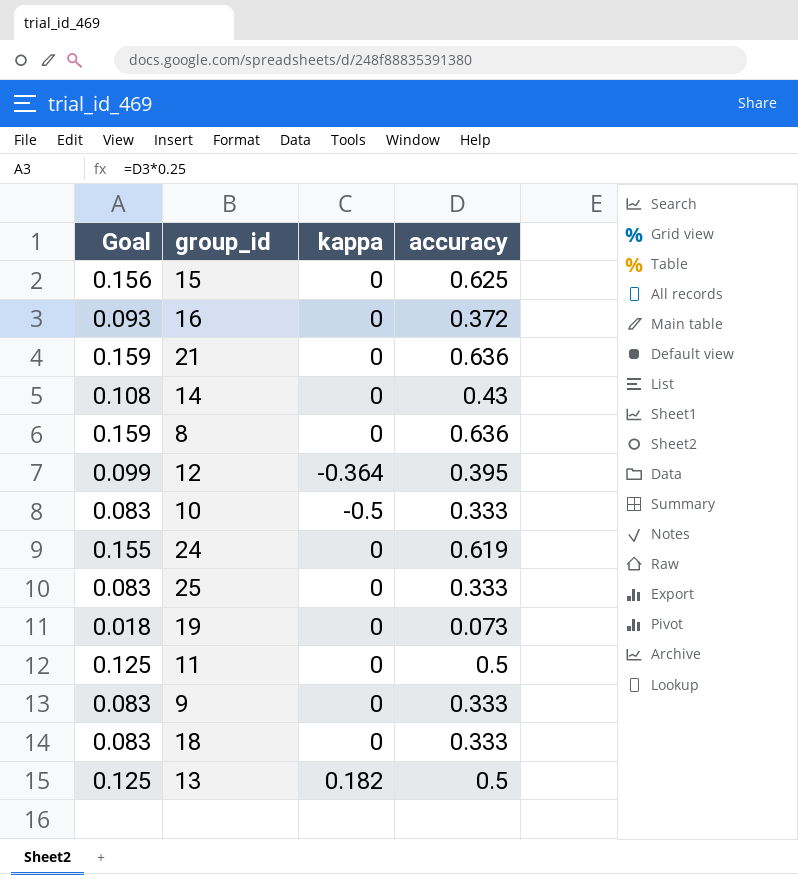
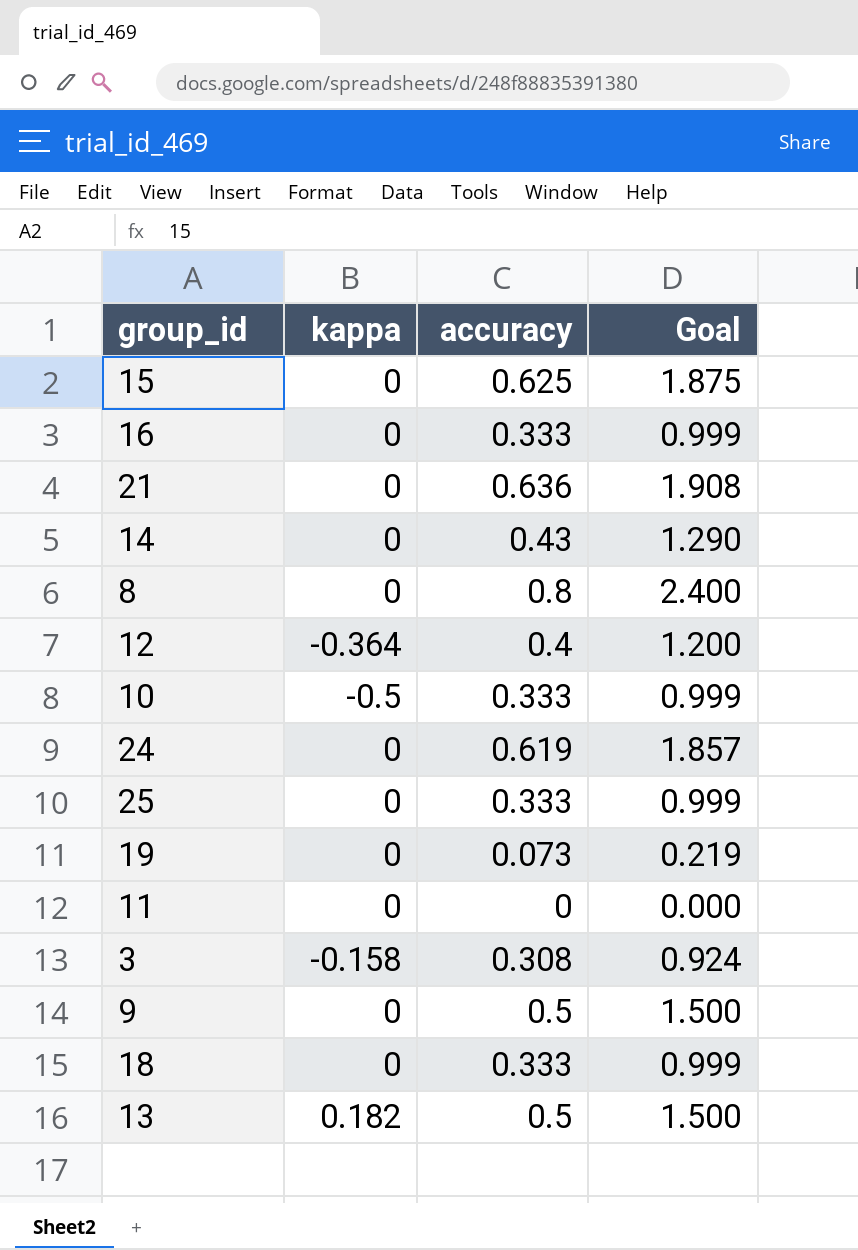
column Goal | formula: [accuracy] * 0.25 -> [accuracy] * 3
column Goal | position: 1 -> 4
16 | accuracy: 0.372 -> 0.333
8 | accuracy: 0.636 -> 0.8
12 | accuracy: 0.395 -> 0.4
11 | accuracy: 0.5 -> 0
row 3: none -> -0.158 | 0.308 | 0.924
9 | accuracy: 0.333 -> 0.5

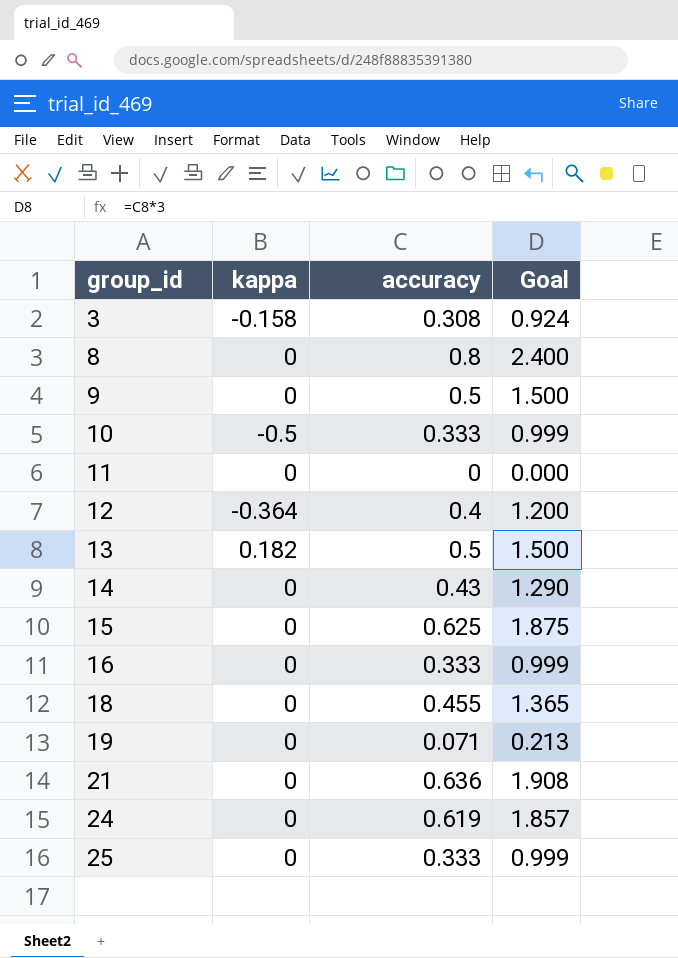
row order: none -> group_id ascending
18 | accuracy: 0.333 -> 0.455
18 | Goal: 0.999 -> 1.365
19 | accuracy: 0.073 -> 0.071
19 | Goal: 0.219 -> 0.213

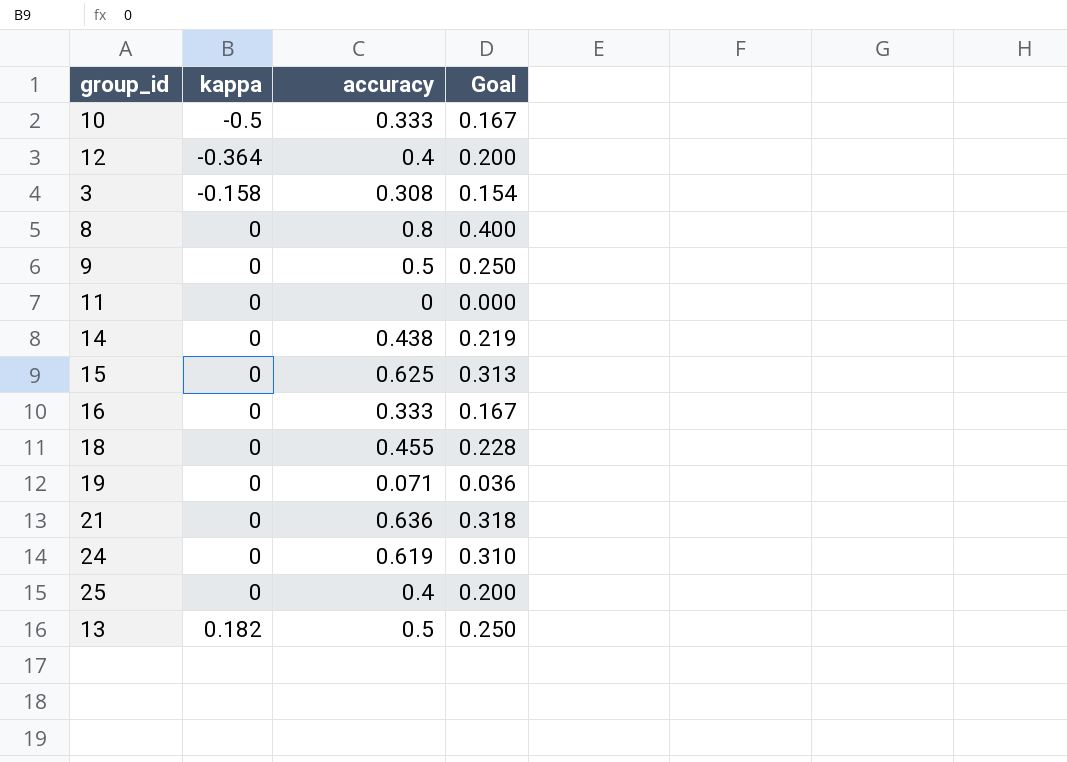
row order: group_id ascending -> kappa ascending
column Goal | formula: [accuracy] * 3 -> [accuracy] * 0.5
14 | accuracy: 0.43 -> 0.438
25 | accuracy: 0.333 -> 0.4

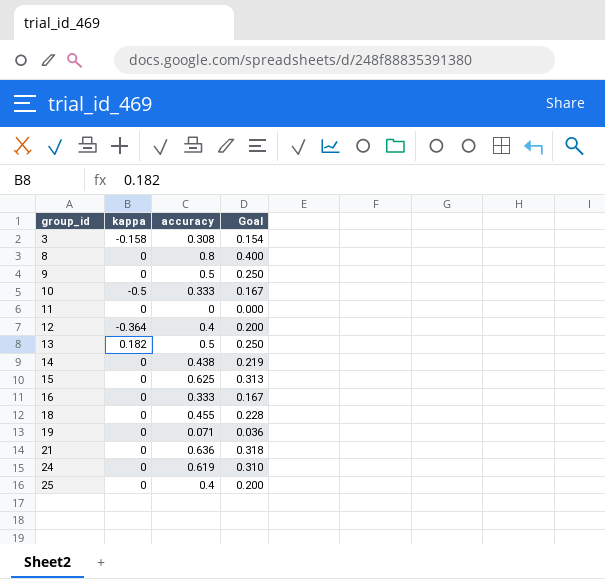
row order: kappa ascending -> group_id ascending

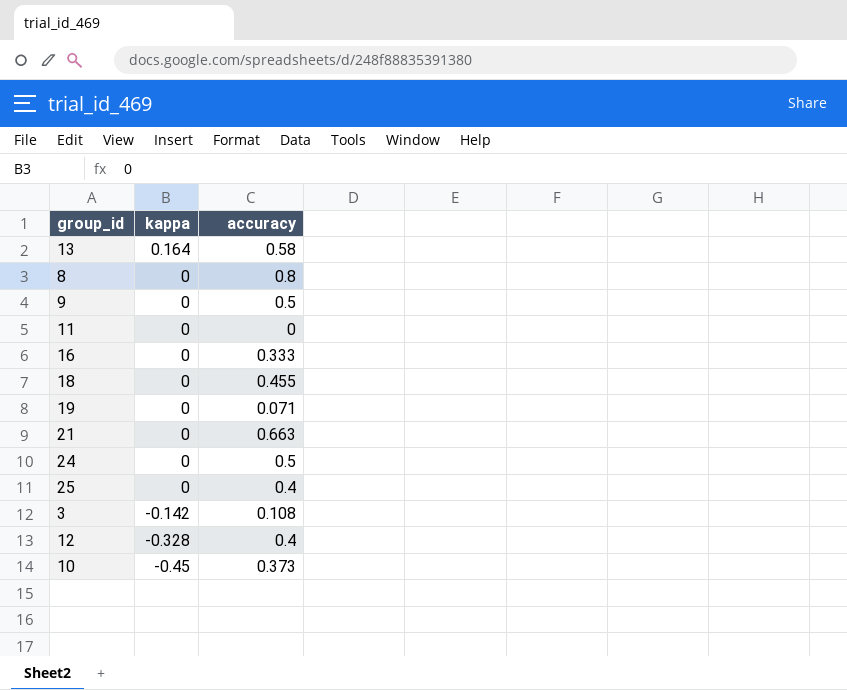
row order: group_id ascending -> kappa descending
column Goal | formula: [accuracy] * 0.5 -> none
row 14: 0 | 0.438 | 0.219 -> none
row 15: 0 | 0.625 | 0.313 -> none
13 | kappa: 0.182 -> 0.164
13 | accuracy: 0.5 -> 0.58
21 | accuracy: 0.636 -> 0.663
24 | accuracy: 0.619 -> 0.5
3 | kappa: -0.158 -> -0.142
3 | accuracy: 0.308 -> 0.108
12 | kappa: -0.364 -> -0.328
10 | kappa: -0.5 -> -0.45
10 | accuracy: 0.333 -> 0.373

